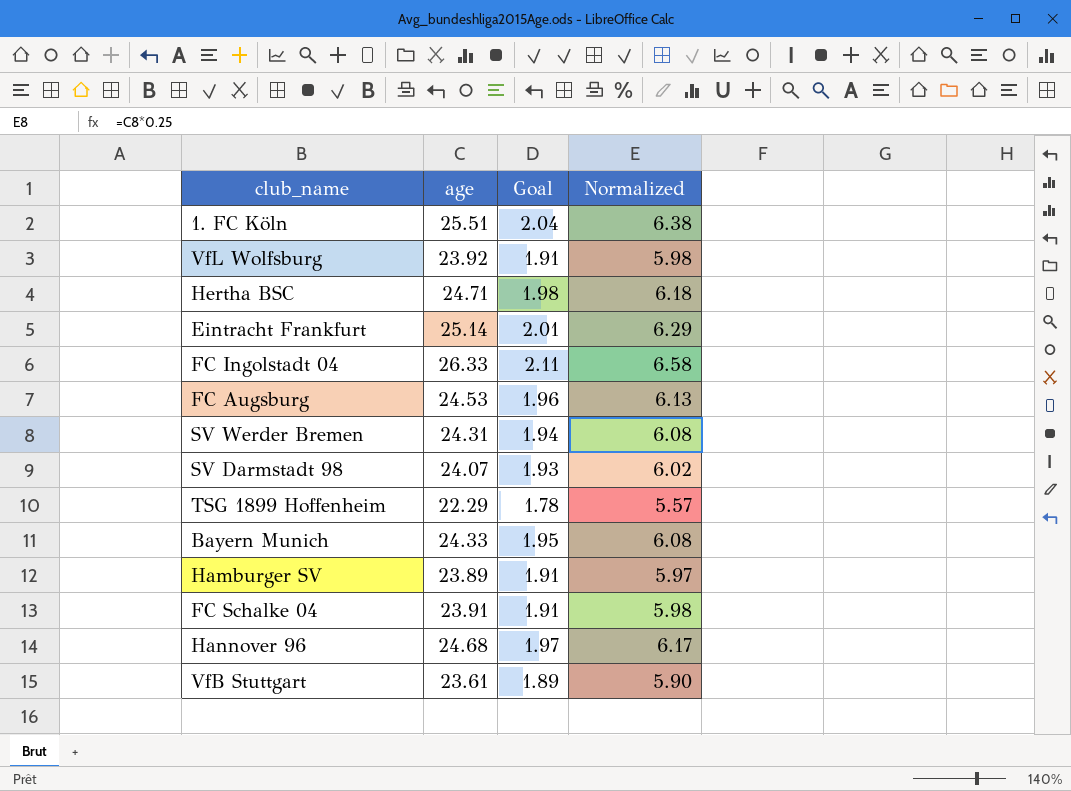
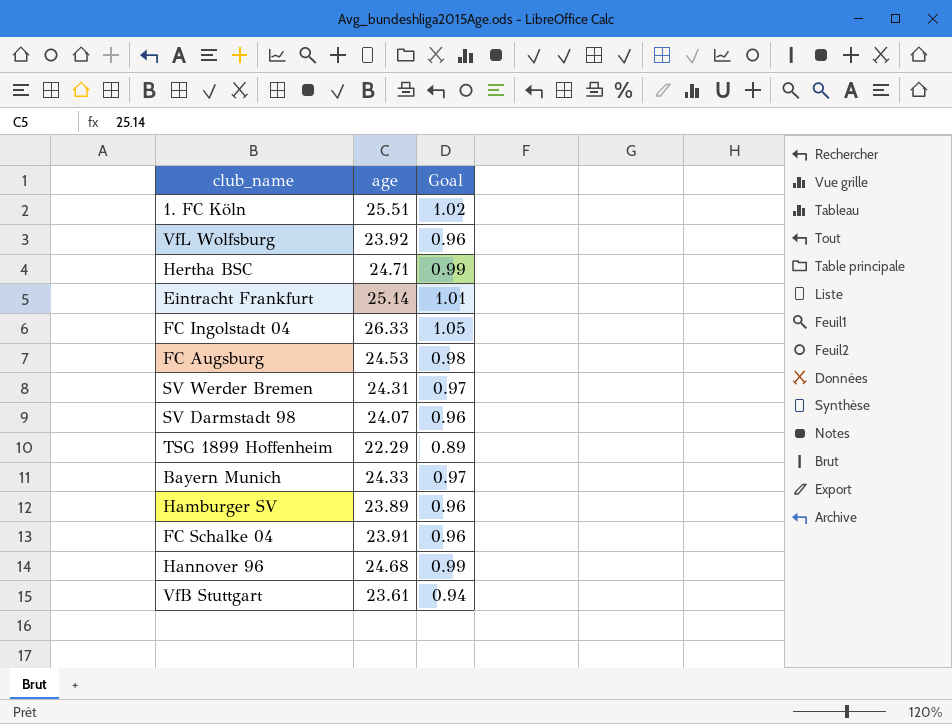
column Normalized | formula: [age] * 0.25 -> none
column Goal | formula: [age] * 0.08 -> [age] * 0.04

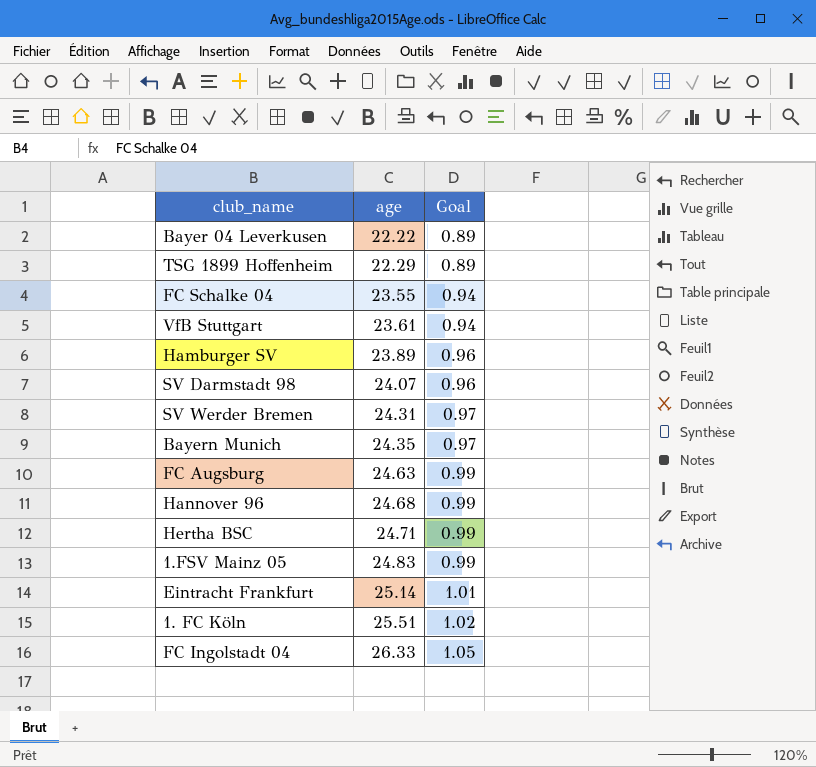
row order: none -> age ascending
row VfL Wolfsburg: 23.92 | 0.96 -> none
row Bayer 04 Leverkusen: none -> 22.22 | 0.89
FC Schalke 04 | age: 23.91 -> 23.55
FC Schalke 04 | Goal: 0.96 -> 0.94
Bayern Munich | age: 24.33 -> 24.35
FC Augsburg | age: 24.53 -> 24.63
FC Augsburg | Goal: 0.98 -> 0.99
row 1.FSV Mainz 05: none -> 24.83 | 0.99

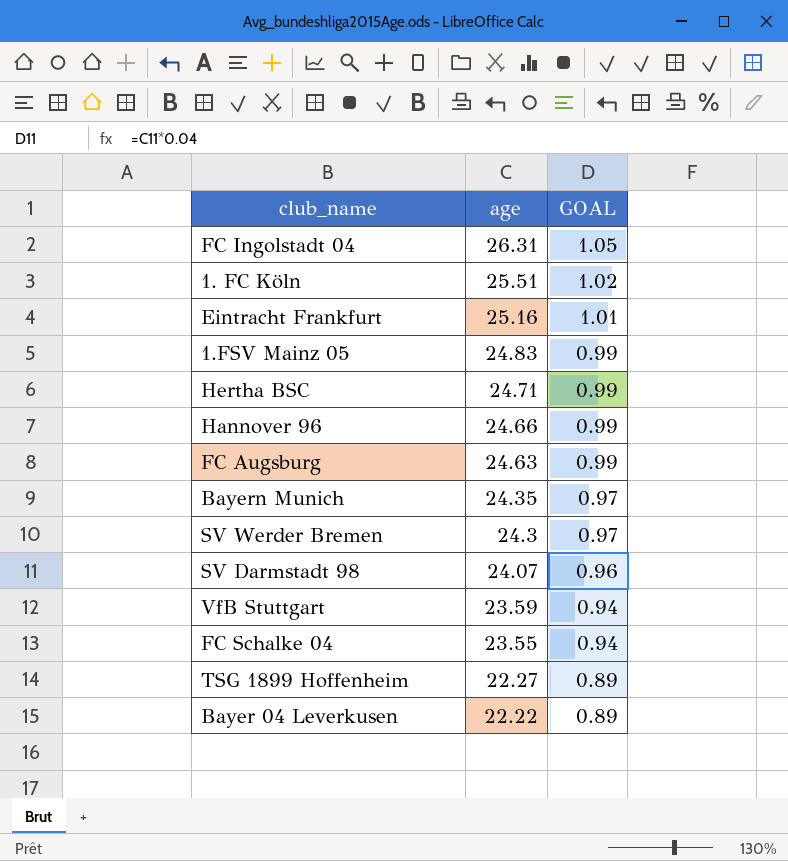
row order: age ascending -> age descending
column name: Goal -> GOAL
row Hamburger SV: 23.89 | 0.96 -> none
FC Ingolstadt 04 | age: 26.33 -> 26.31
Eintracht Frankfurt | age: 25.14 -> 25.16
Hannover 96 | age: 24.68 -> 24.66
SV Werder Bremen | age: 24.31 -> 24.3
VfB Stuttgart | age: 23.61 -> 23.59
TSG 1899 Hoffenheim | age: 22.29 -> 22.27

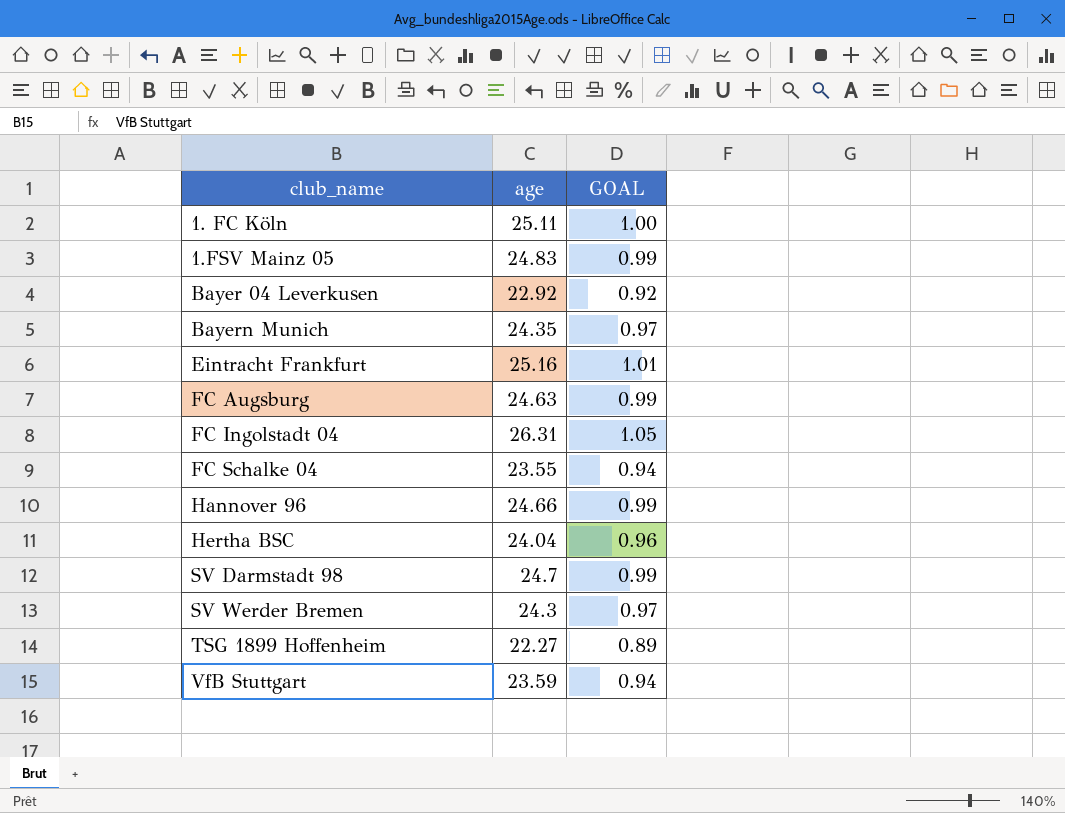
row order: age descending -> club_name ascending
1. FC Köln | age: 25.51 -> 25.11
1. FC Köln | GOAL: 1.02 -> 1.00
Bayer 04 Leverkusen | age: 22.22 -> 22.92
Bayer 04 Leverkusen | GOAL: 0.89 -> 0.92
Hertha BSC | age: 24.71 -> 24.04
Hertha BSC | GOAL: 0.99 -> 0.96
SV Darmstadt 98 | age: 24.07 -> 24.7
SV Darmstadt 98 | GOAL: 0.96 -> 0.99

